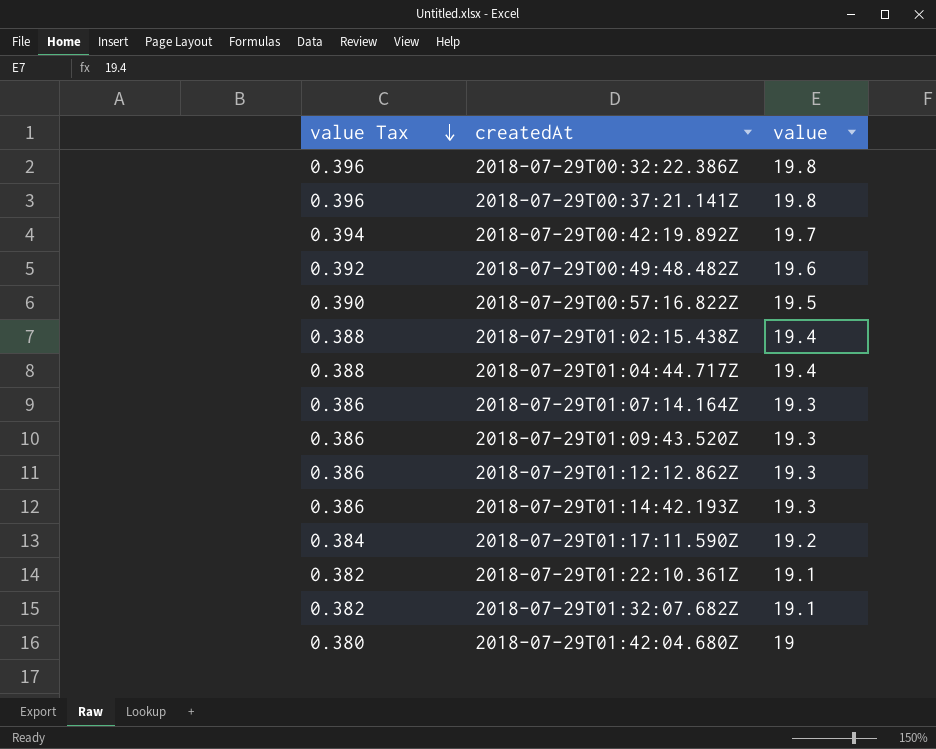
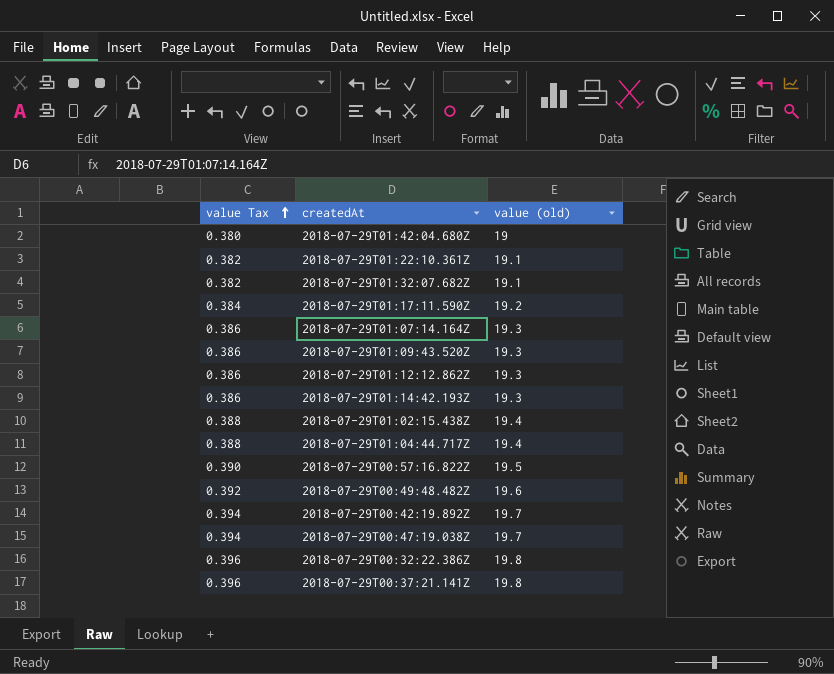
row order: value Tax descending -> value Tax ascending
column name: value -> value (old)
row 2018-07-29T00:47:19.038Z: none -> 0.394 | 19.7

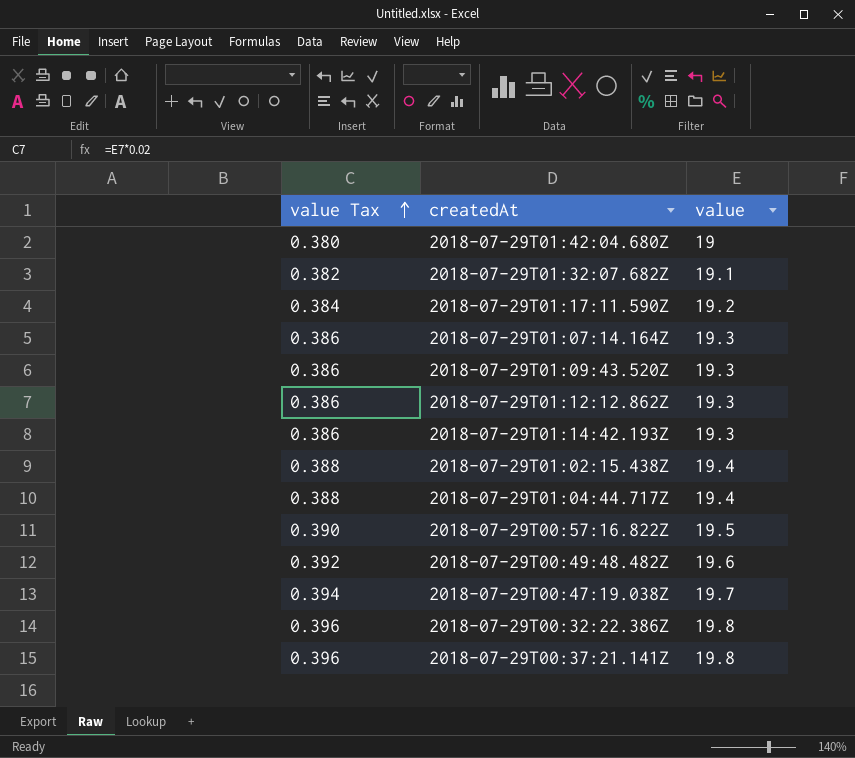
column name: value (old) -> value
row 2018-07-29T01:22:10.361Z: 0.382 | 19.1 -> none
row 2018-07-29T00:42:19.892Z: 0.394 | 19.7 -> none

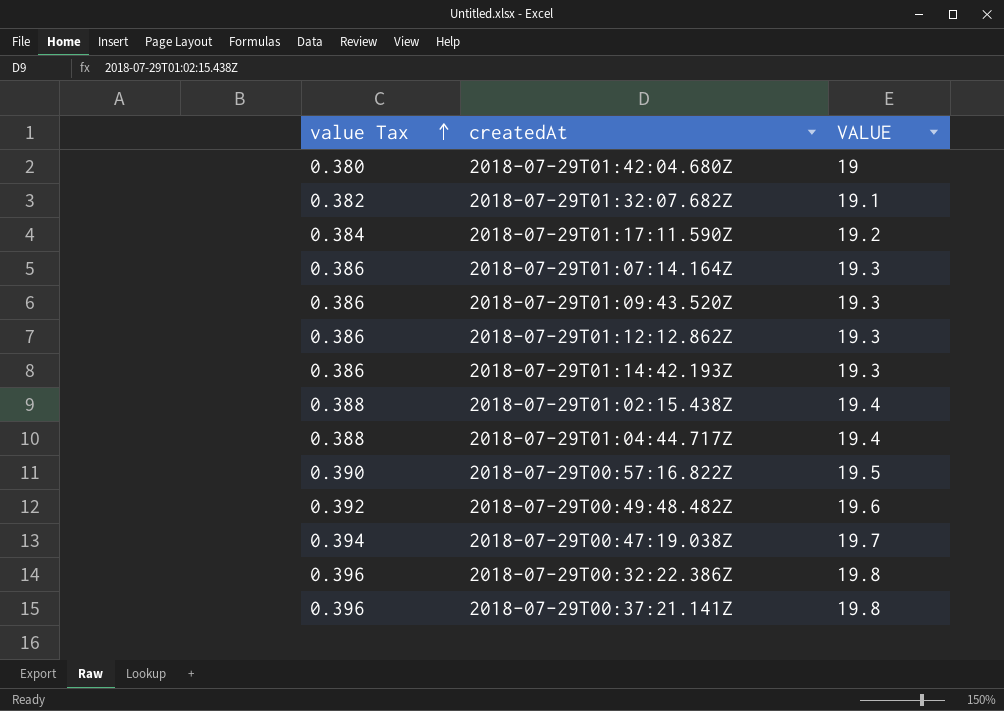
column name: value -> VALUE

